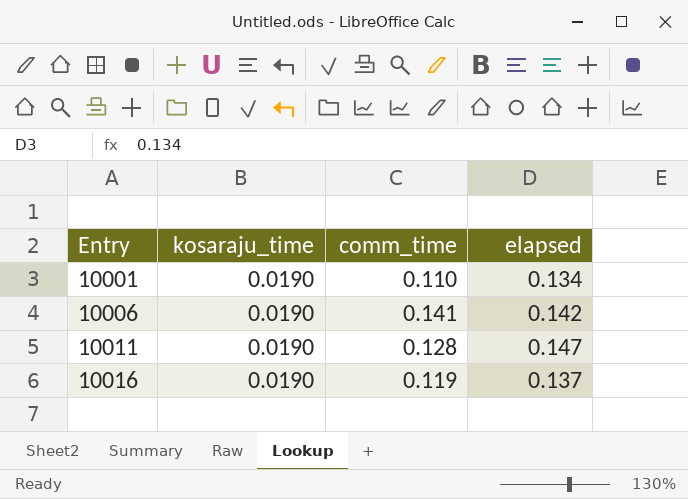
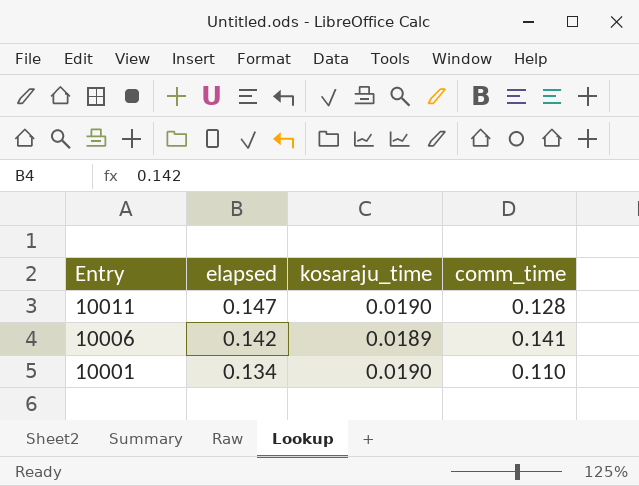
row order: Entry ascending -> Entry descending
column elapsed | position: 4 -> 2
row 10016: 0.0190 | 0.119 | 0.137 -> none
10006 | kosaraju_time: 0.0190 -> 0.0189

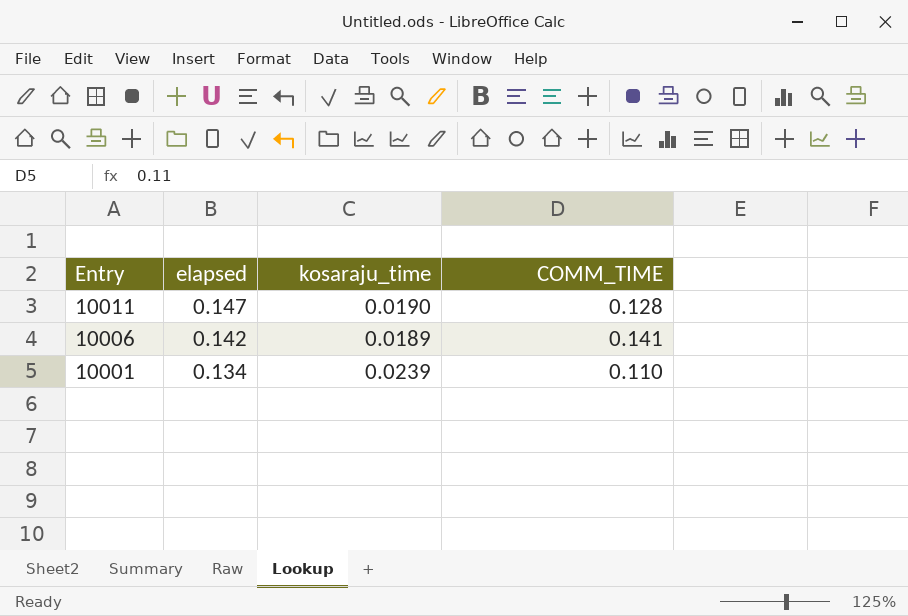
column name: comm_time -> COMM_TIME
10001 | kosaraju_time: 0.0190 -> 0.0239

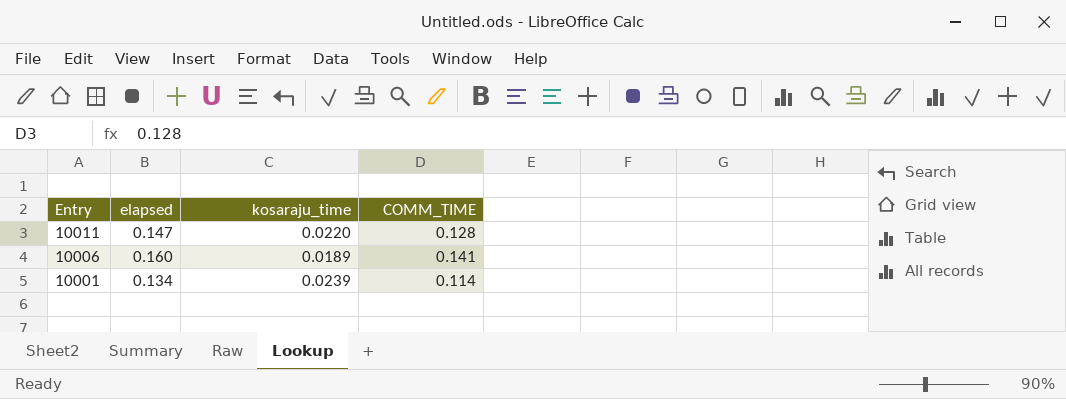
10011 | kosaraju_time: 0.0190 -> 0.0220
10006 | elapsed: 0.142 -> 0.160
10001 | COMM_TIME: 0.110 -> 0.114

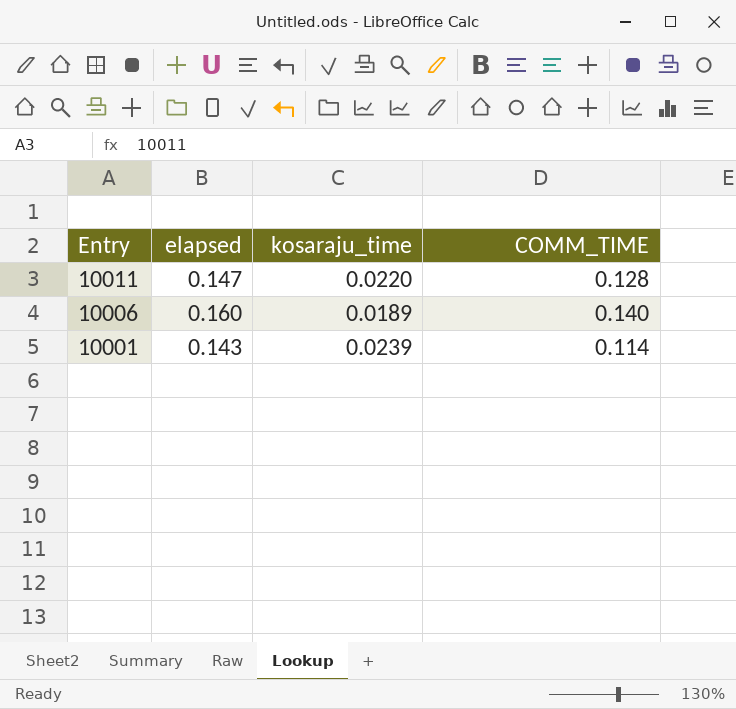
10006 | COMM_TIME: 0.141 -> 0.140
10001 | elapsed: 0.134 -> 0.143

